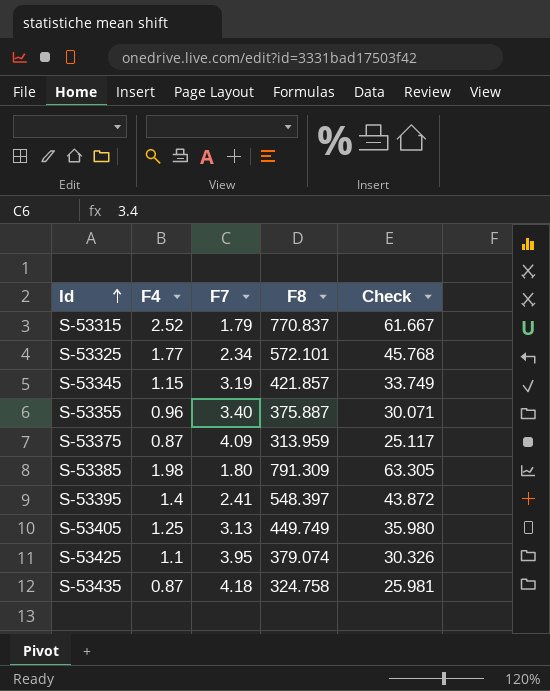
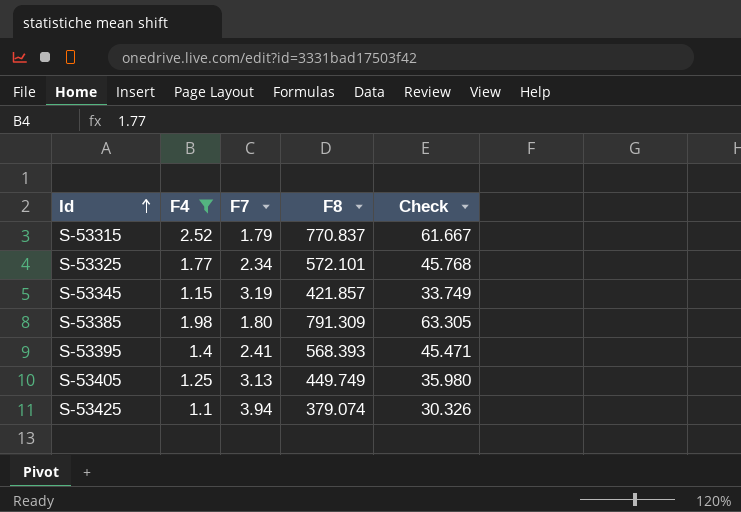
filter: none -> F4 >= 1.1
S-53395 | F8: 548.397 -> 568.393
S-53395 | Check: 43.872 -> 45.471
S-53425 | F7: 3.95 -> 3.94

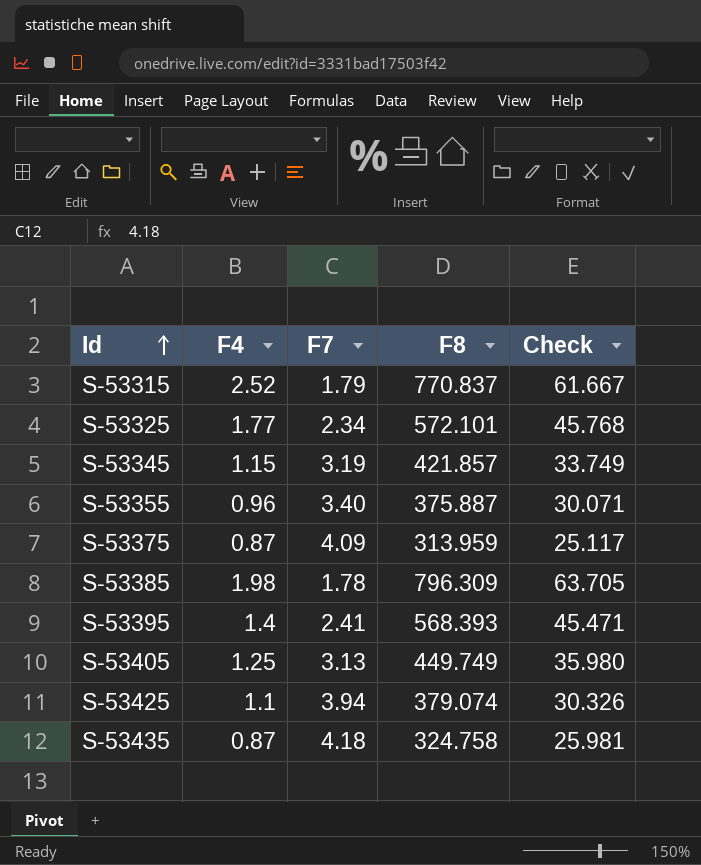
filter: F4 >= 1.1 -> none
S-53385 | F7: 1.80 -> 1.78
S-53385 | F8: 791.309 -> 796.309
S-53385 | Check: 63.305 -> 63.705

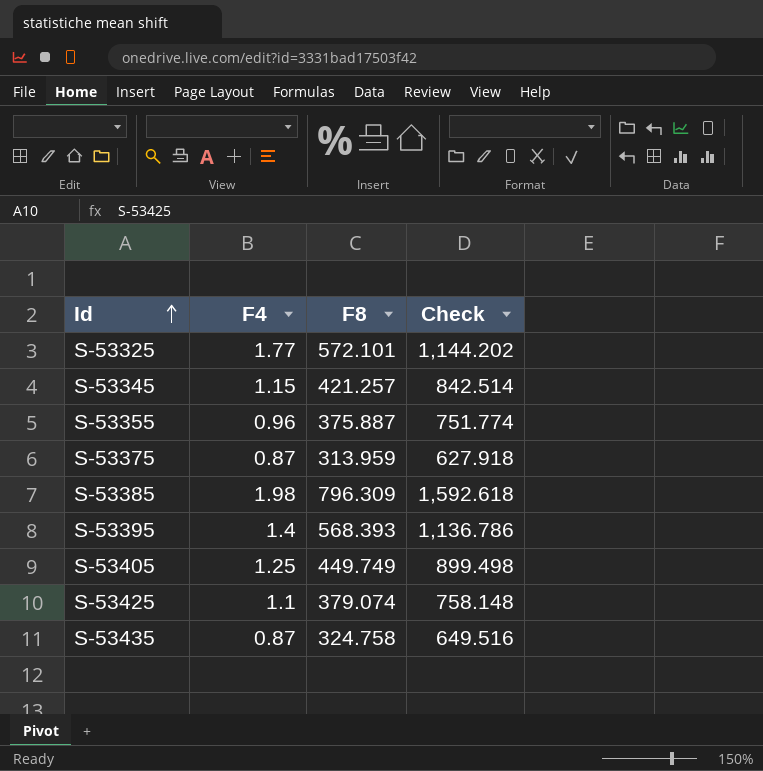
column F7 | position: 3 -> none
column Check | formula: [F8] * 0.08 -> [F8] * 2
row S-53315: 2.52 | 1.79 | 770.837 | 61.667 -> none
S-53345 | F8: 421.857 -> 421.257

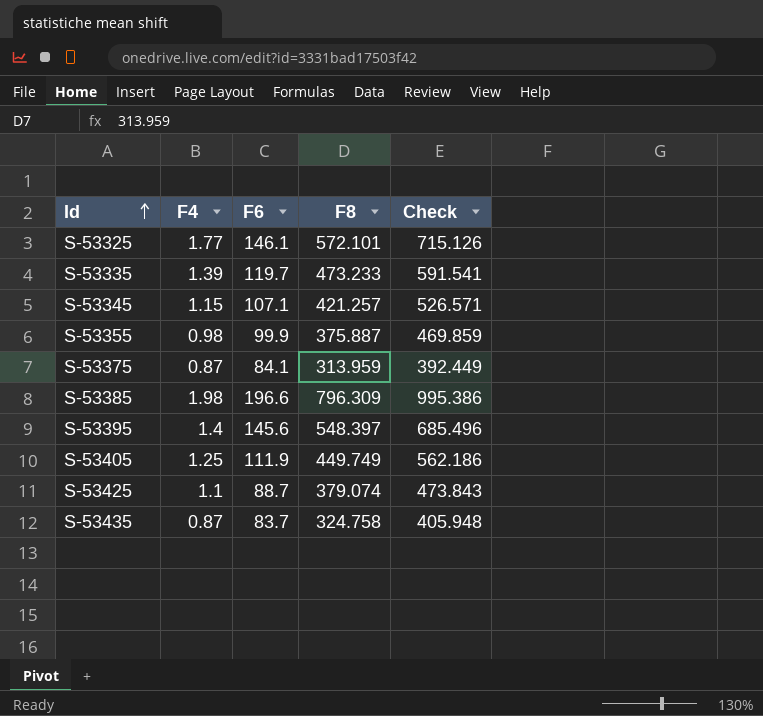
column F6 | position: none -> 3
column Check | formula: [F8] * 2 -> [F8] * 1.25
row S-53335: none -> 1.39 | 119.7 | 473.233 | 591.541
S-53355 | F4: 0.96 -> 0.98
S-53395 | F8: 568.393 -> 548.397

